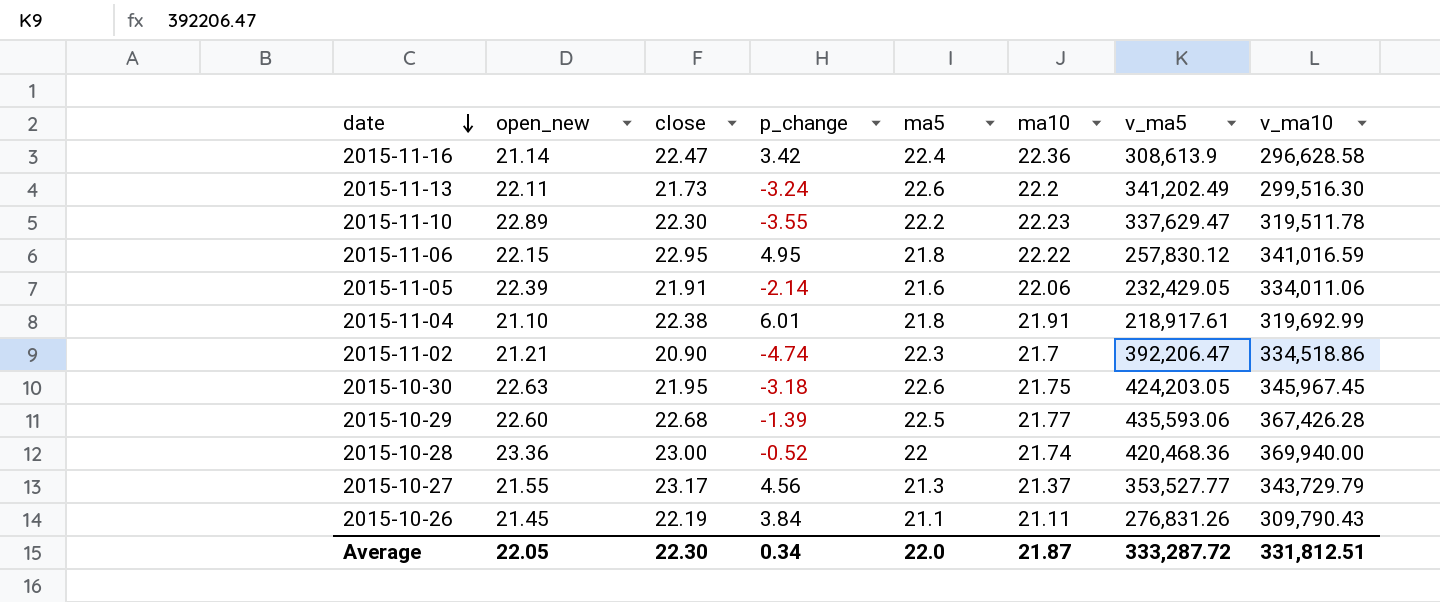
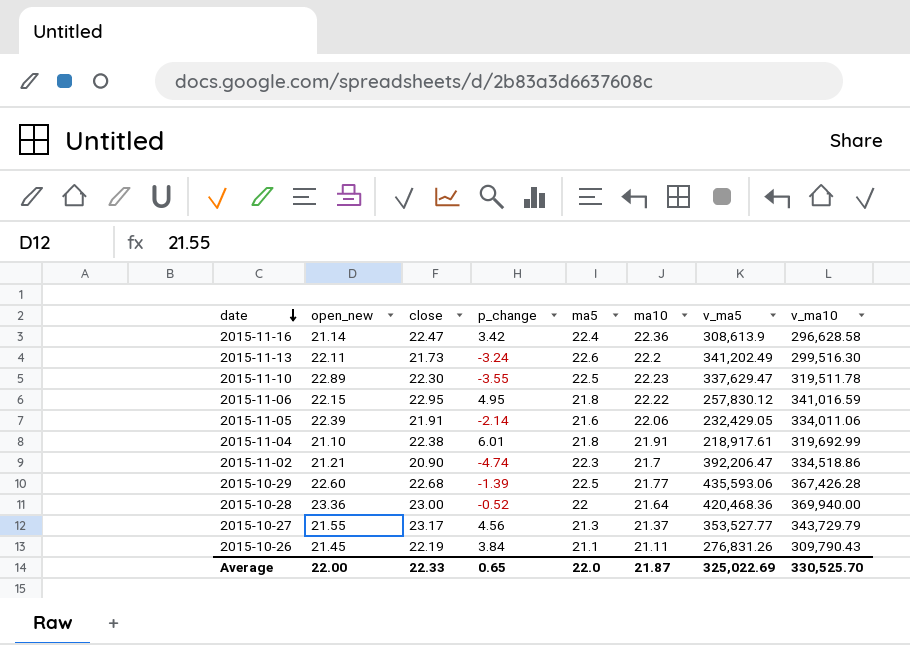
row 2015-10-30: 22.63 | 21.95 | -3.18 | 22.6 | 21.75 | 424,203.05 | 345,967.45 -> none
2015-11-10 | ma5: 22.2 -> 22.5
2015-10-28 | ma10: 21.74 -> 21.64
Average | open_new: 22.05 -> 22.00
Average | close: 22.30 -> 22.33
Average | p_change: 0.34 -> 0.65
Average | v_ma5: 333,287.72 -> 325,022.69
Average | v_ma10: 331,812.51 -> 330,525.70

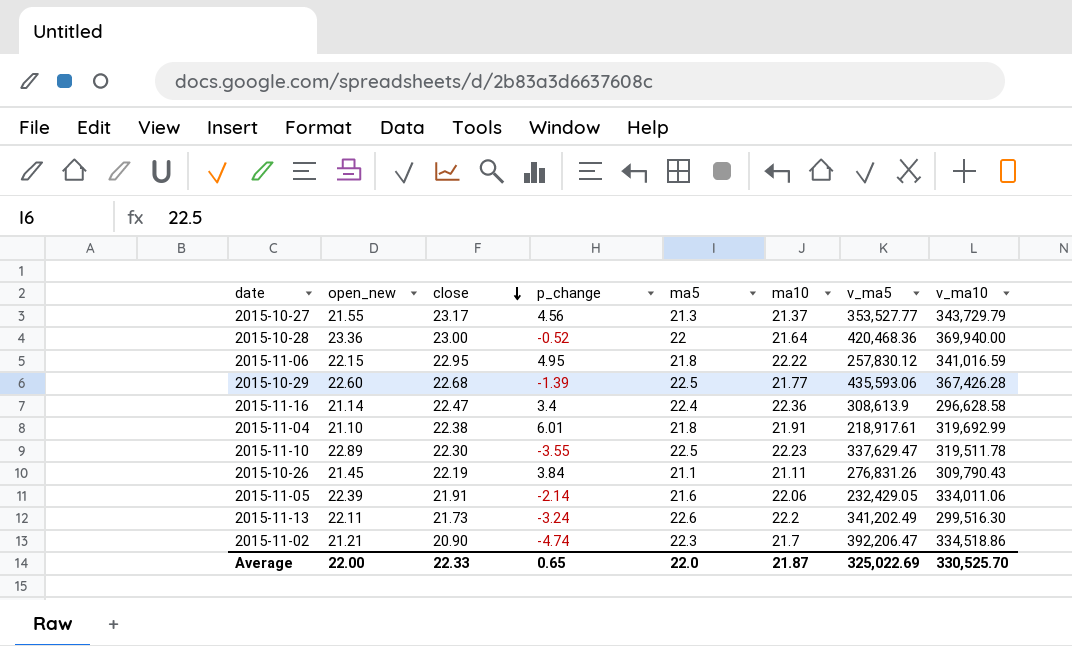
row order: date descending -> close descending
2015-11-16 | p_change: 3.42 -> 3.4

